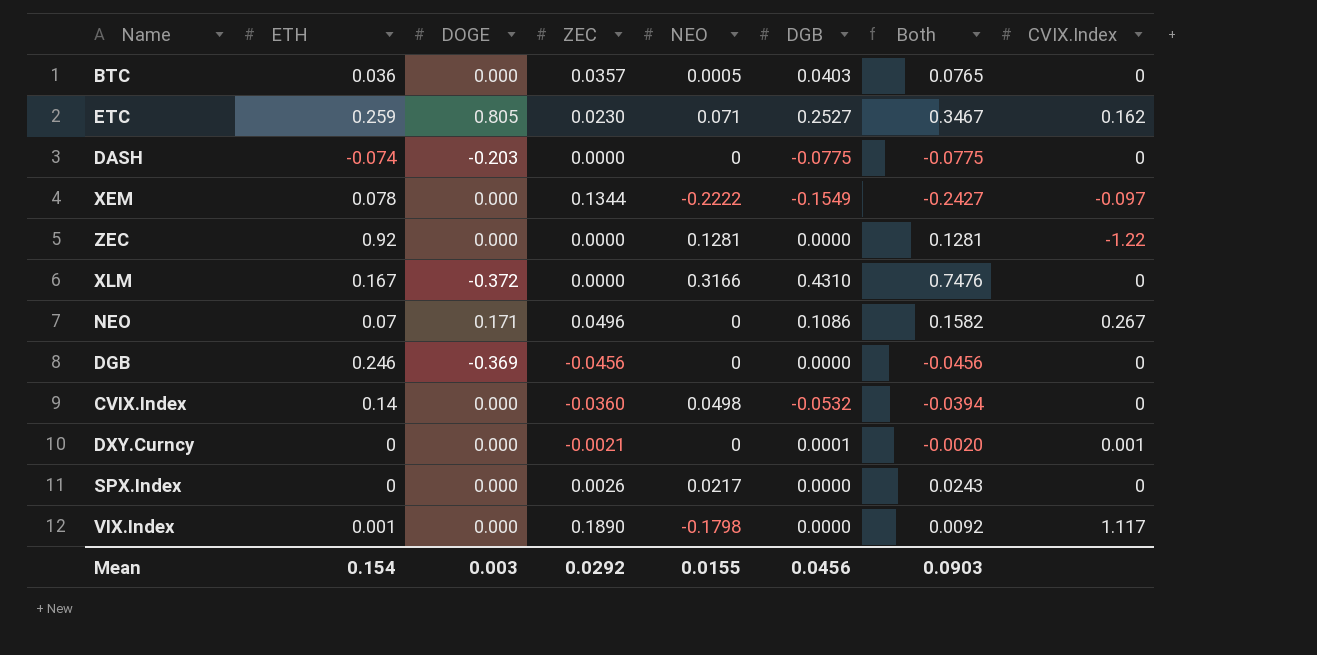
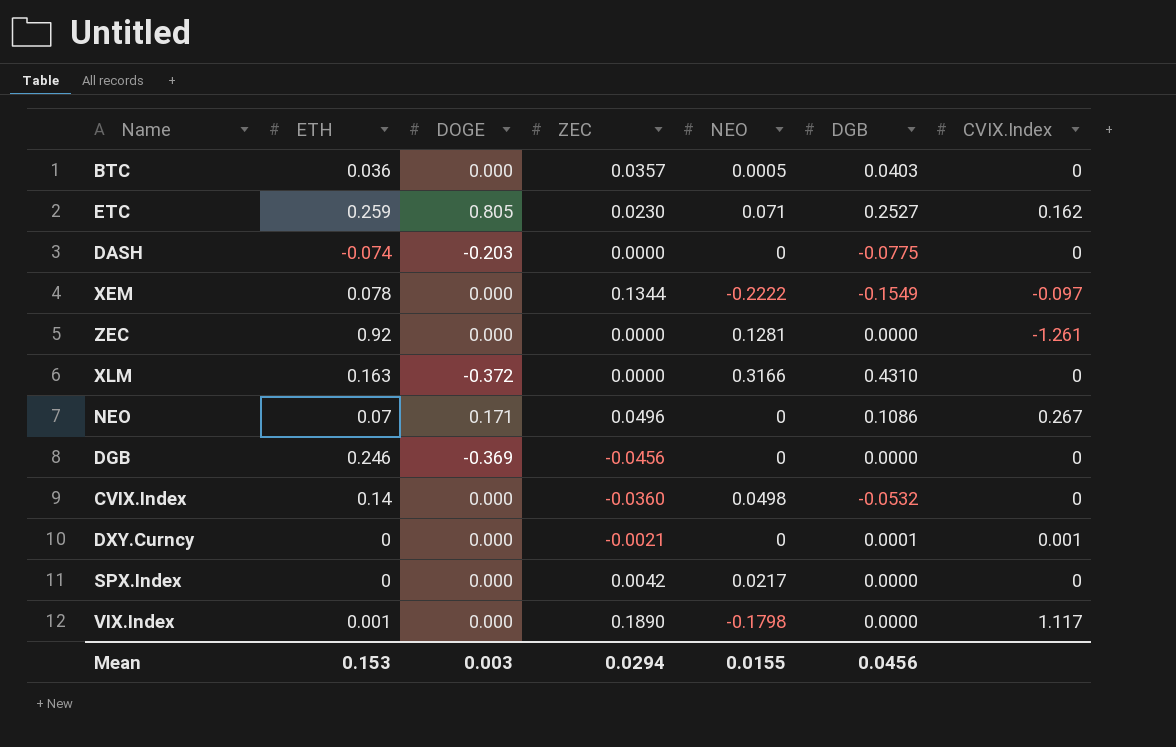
column Both | formula: [ZEC] + [NEO] + [DGB] -> none
ZEC | CVIX.Index: -1.22 -> -1.261
XLM | ETH: 0.167 -> 0.163
SPX.Index | ZEC: 0.0026 -> 0.0042
Mean | ETH: 0.154 -> 0.153
Mean | ZEC: 0.0292 -> 0.0294

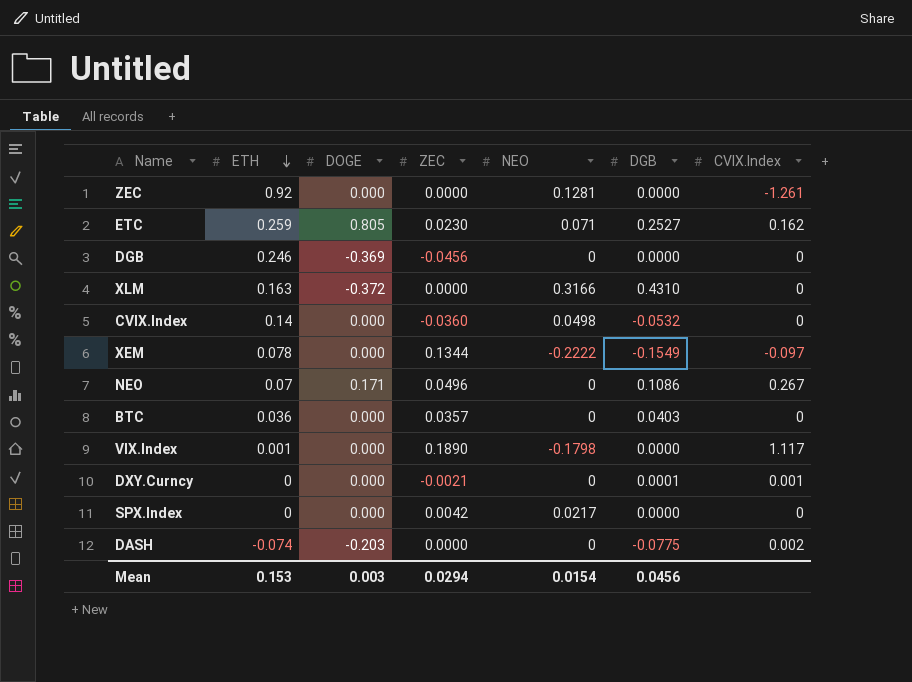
row order: none -> ETH descending
BTC | NEO: 0.0005 -> 0
DASH | CVIX.Index: 0 -> 0.002
Mean | NEO: 0.0155 -> 0.0154

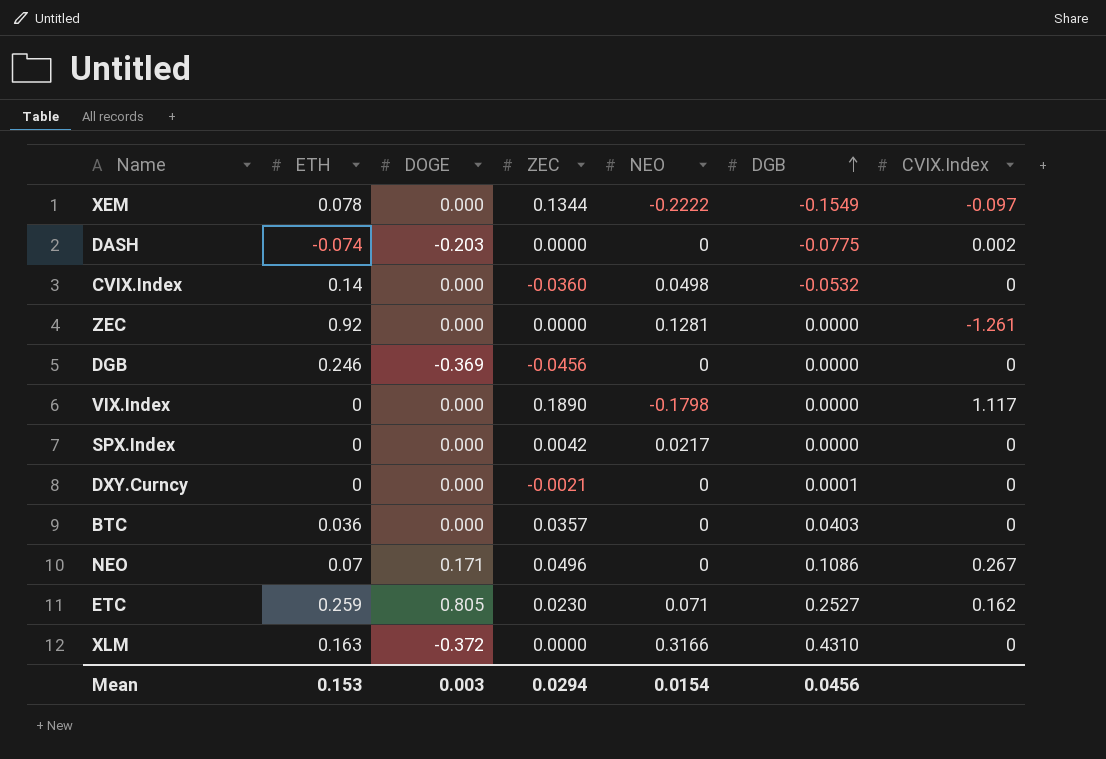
row order: ETH descending -> DGB ascending
VIX.Index | ETH: 0.001 -> 0
DXY.Curncy | CVIX.Index: 0.001 -> 0

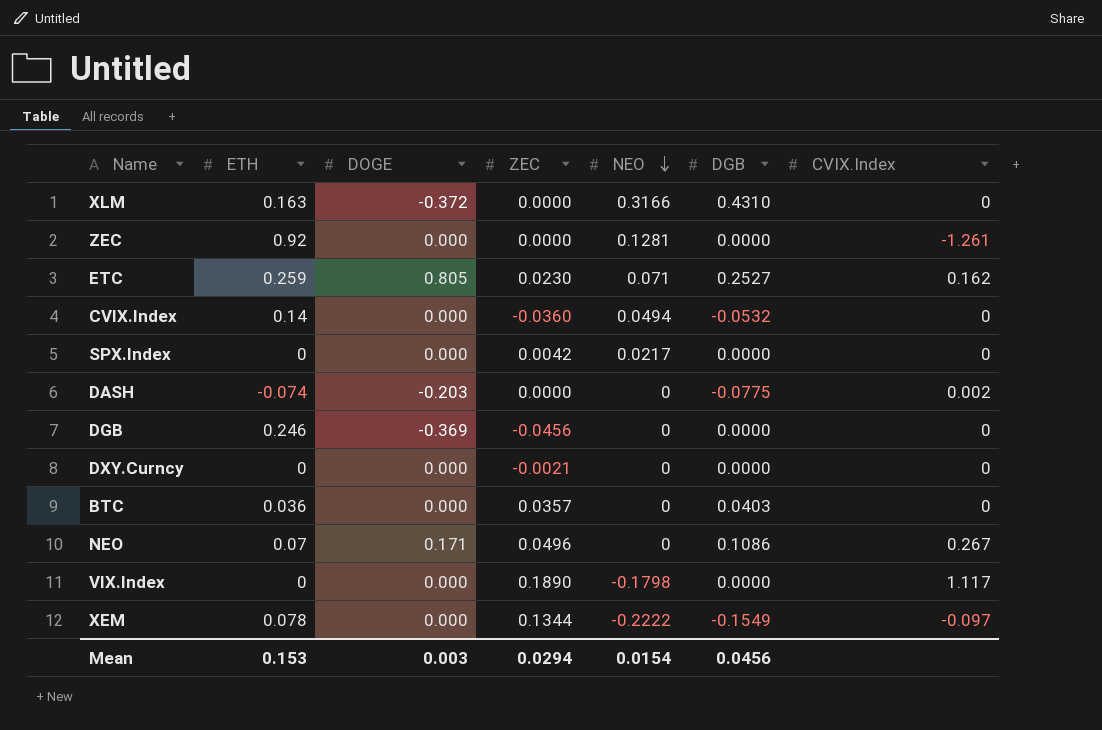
row order: DGB ascending -> NEO descending
CVIX.Index | NEO: 0.0498 -> 0.0494
DXY.Curncy | DGB: 0.0001 -> 0.0000

